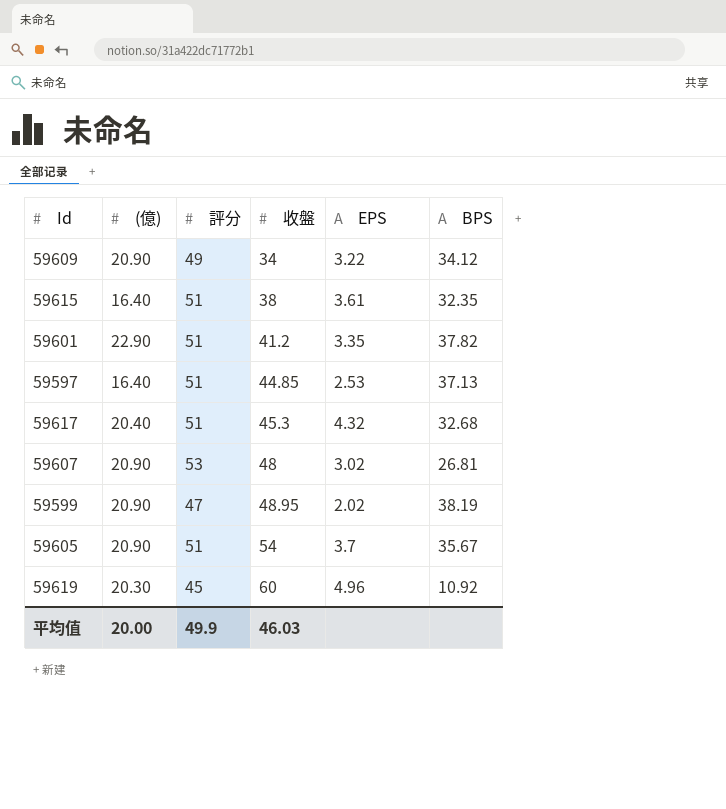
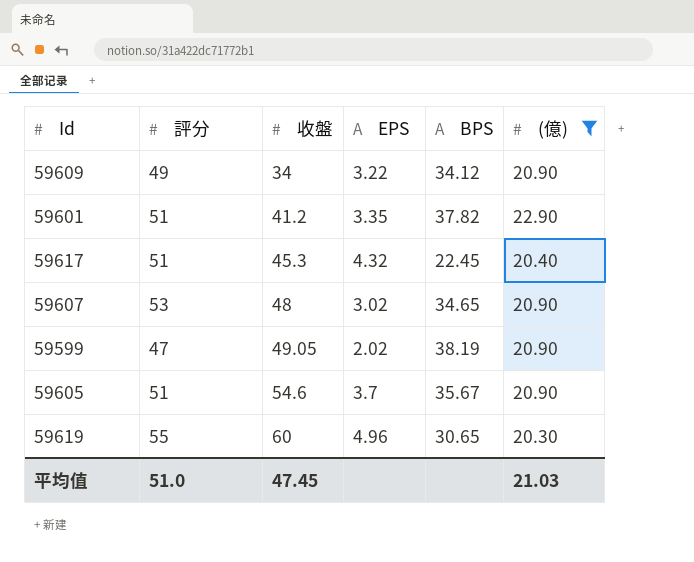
filter: none -> (億) != 16.40
column (億) | position: 2 -> 6
59617 | BPS: 32.68 -> 22.45
59607 | BPS: 26.81 -> 34.65
59599 | 收盤: 48.95 -> 49.05
59605 | 收盤: 54 -> 54.6
59619 | 評分: 45 -> 55
59619 | BPS: 10.92 -> 30.65
平均值 | 評分: 49.9 -> 51.0
平均值 | 收盤: 46.03 -> 47.45
平均值 | (億): 20.00 -> 21.03

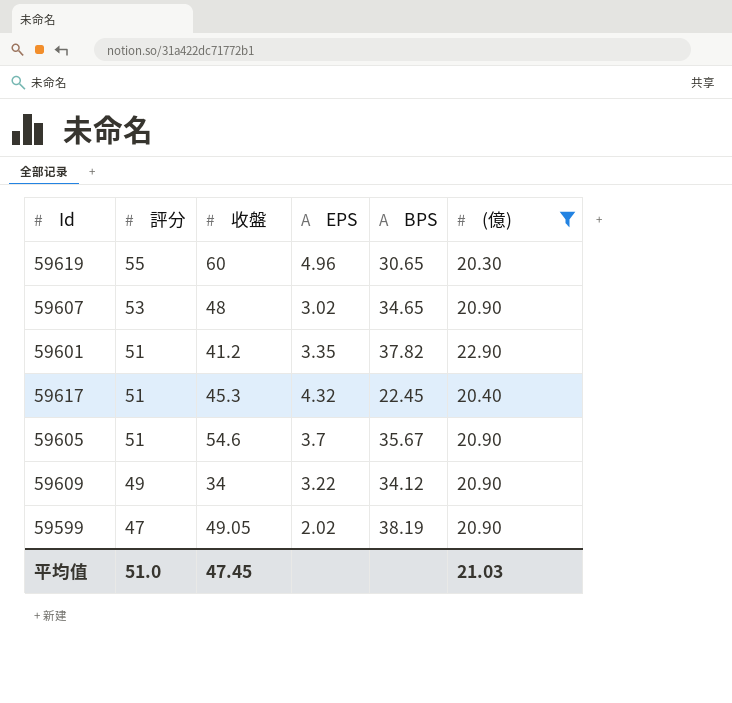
row order: 收盤 ascending -> 評分 descending

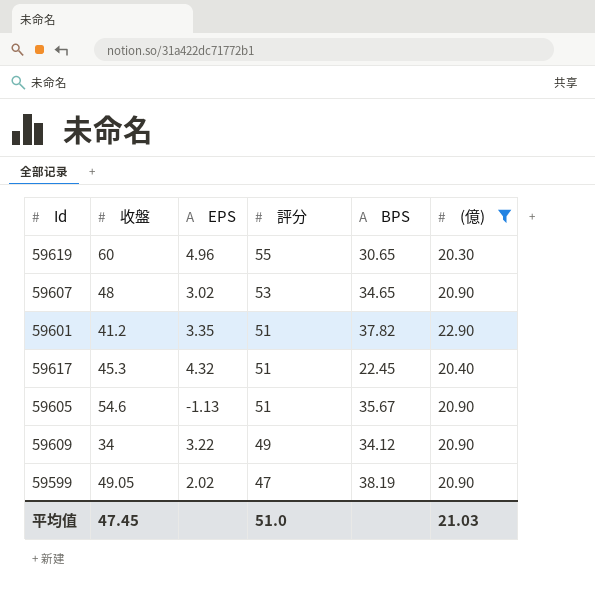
column 評分 | position: 2 -> 4
59605 | EPS: 3.7 -> -1.13

